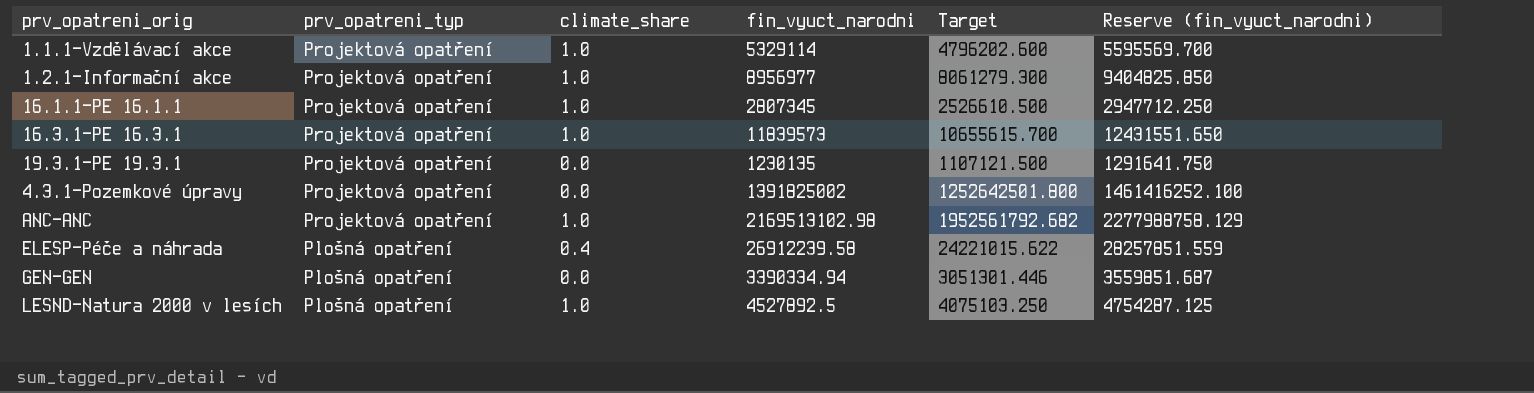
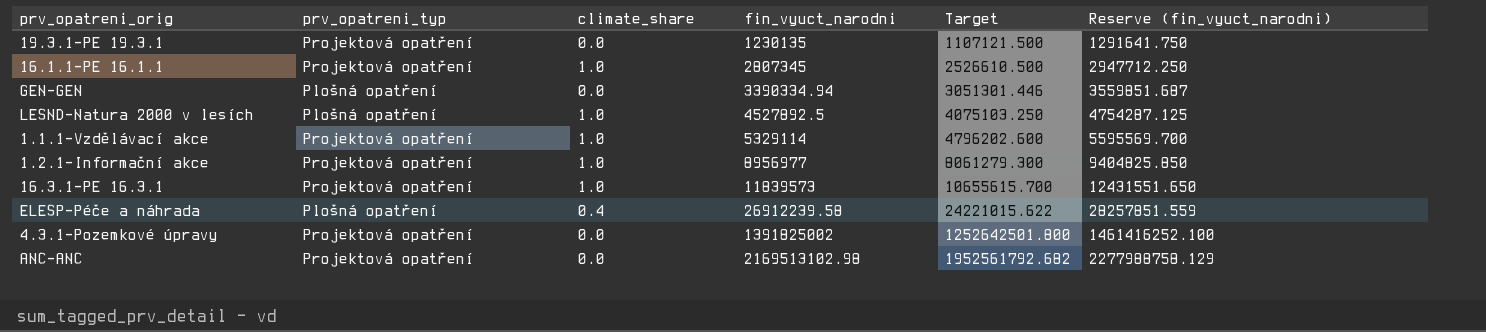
row order: prv_opatreni_typ descending -> fin_vyuct_narodni ascending
ANC-ANC | climate_share: 1.0 -> 0.0

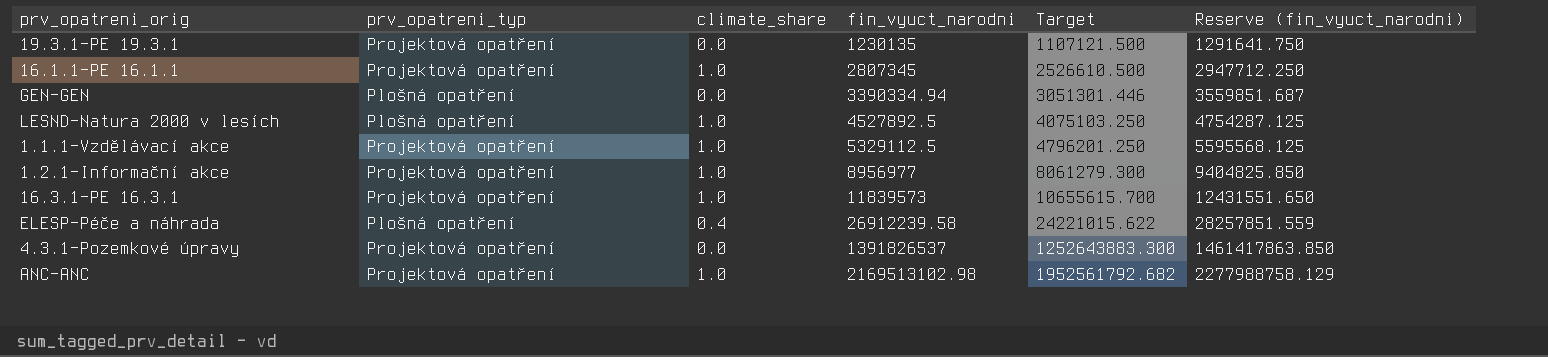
1.1.1-Vzdělávací akce | fin_vyuct_narodni: 5329114 -> 5329112.5
1.1.1-Vzdělávací akce | Target: 4796202.600 -> 4796201.250
1.1.1-Vzdělávací akce | Reserve (fin_vyuct_narodni): 5595569.700 -> 5595568.125
4.3.1-Pozemkové úpravy | fin_vyuct_narodni: 1391825002 -> 1391826537
4.3.1-Pozemkové úpravy | Target: 1252642501.800 -> 1252643883.300
4.3.1-Pozemkové úpravy | Reserve (fin_vyuct_narodni): 1461416252.100 -> 1461417863.850
ANC-ANC | climate_share: 0.0 -> 1.0

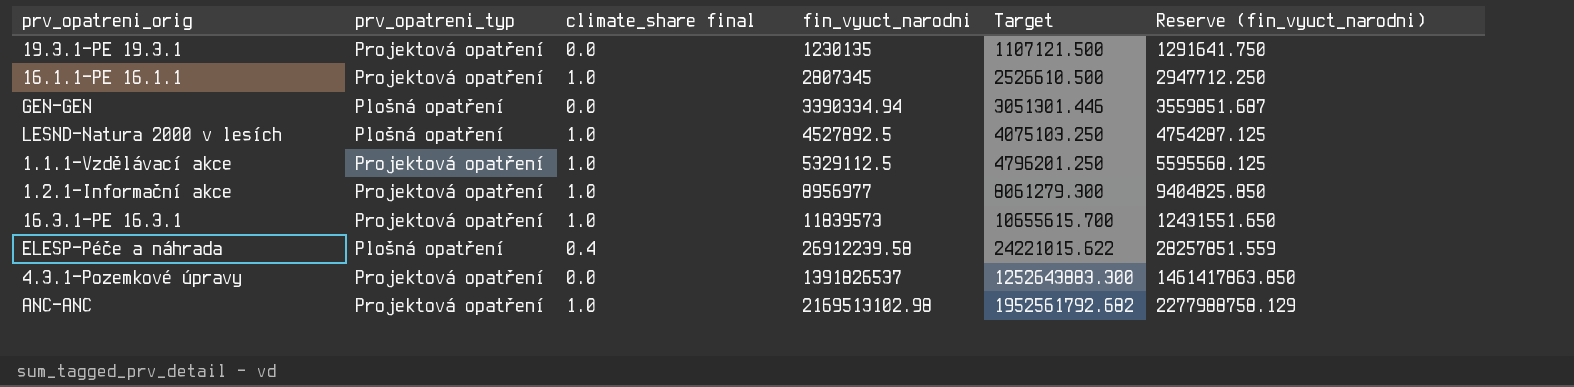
column name: climate_share -> climate_share final

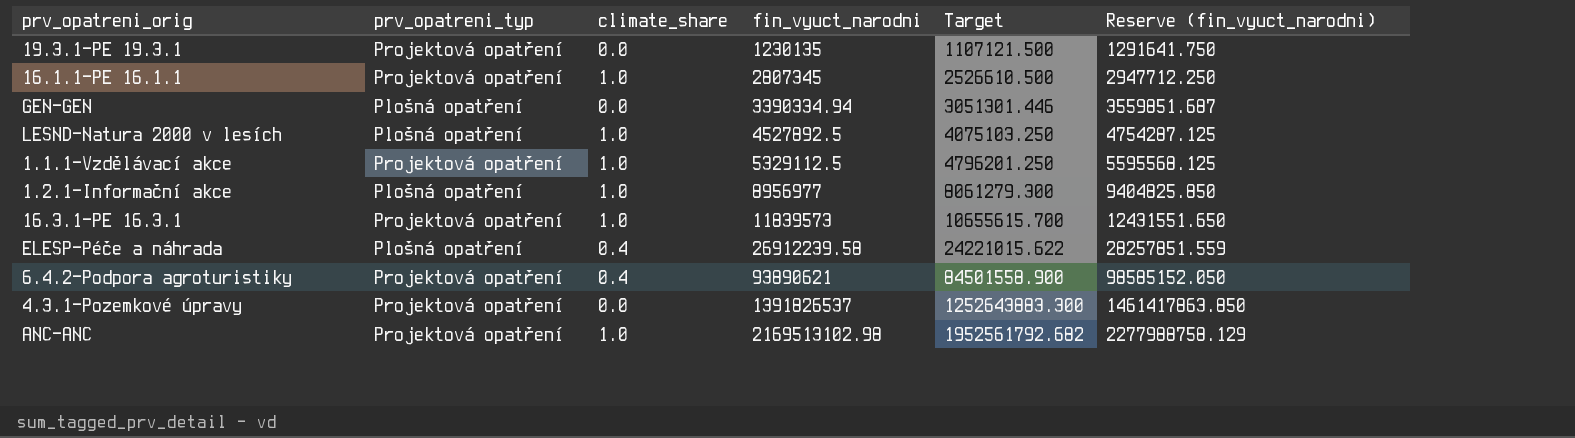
column name: climate_share final -> climate_share
1.2.1-Informační akce | prv_opatreni_typ: Projektová opatření -> Plošná opatření
row 6.4.2-Podpora agroturistiky: none -> Projektová opatření | 0.4 | 93890621 | 84501558.900 | 98585152.050

